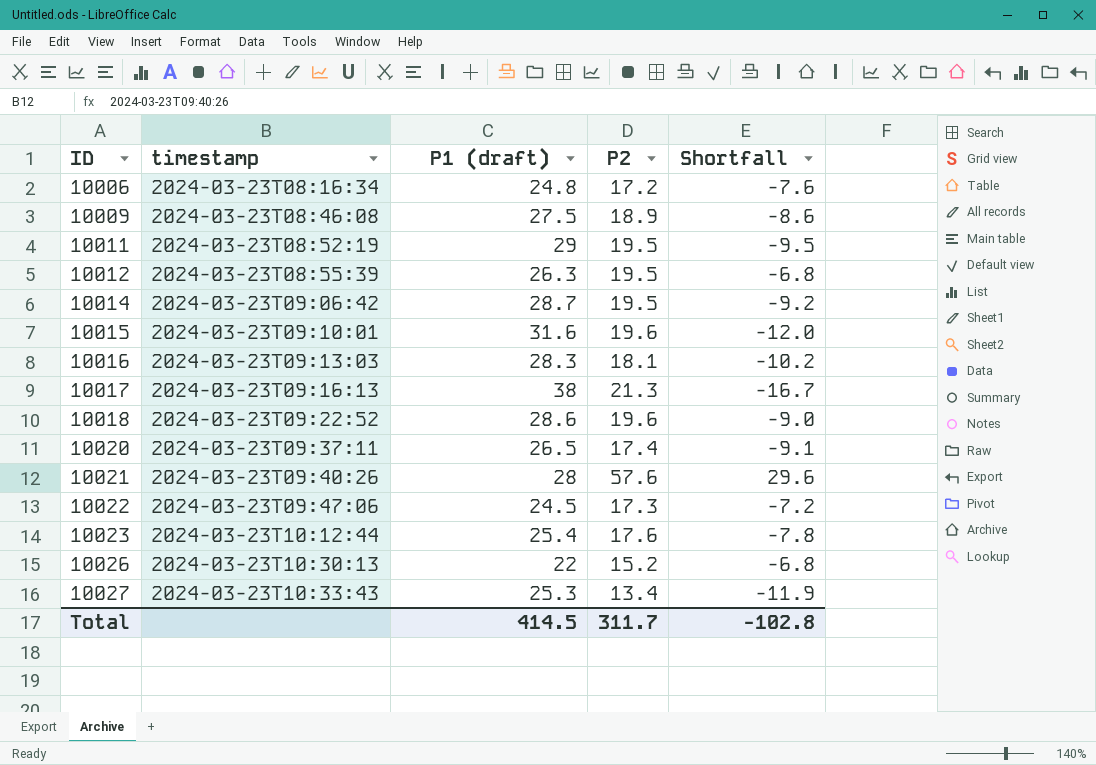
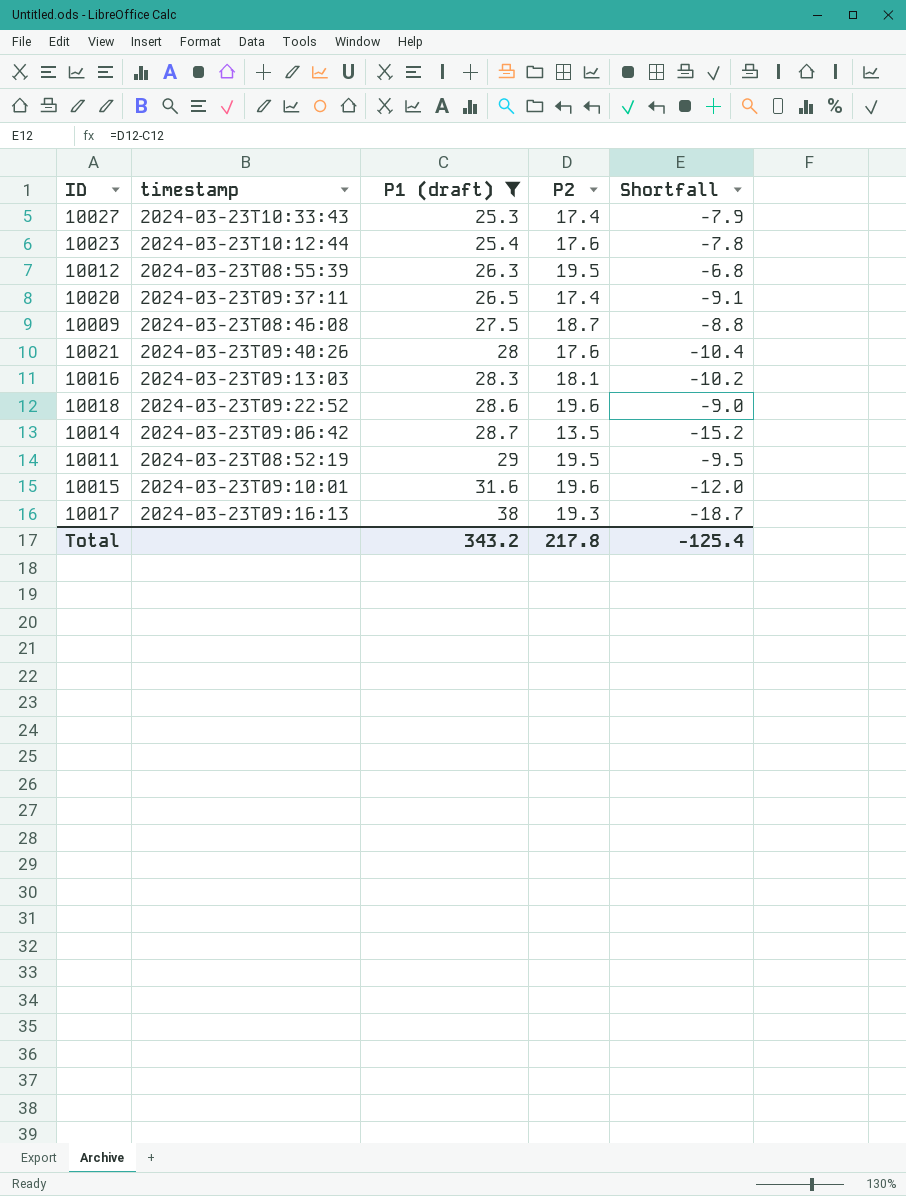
filter: none -> P1 (draft) >= 25.3
row order: ID ascending -> P1 (draft) ascending
10027 | P2: 13.4 -> 17.4
10027 | Shortfall: -11.9 -> -7.9
10009 | P2: 18.9 -> 18.7
10009 | Shortfall: -8.6 -> -8.8
10021 | P2: 57.6 -> 17.6
10021 | Shortfall: 29.6 -> -10.4
10014 | P2: 19.5 -> 13.5
10014 | Shortfall: -9.2 -> -15.2
10017 | P2: 21.3 -> 19.3
10017 | Shortfall: -16.7 -> -18.7
Total | P1 (draft): 414.5 -> 343.2
Total | P2: 311.7 -> 217.8
Total | Shortfall: -102.8 -> -125.4

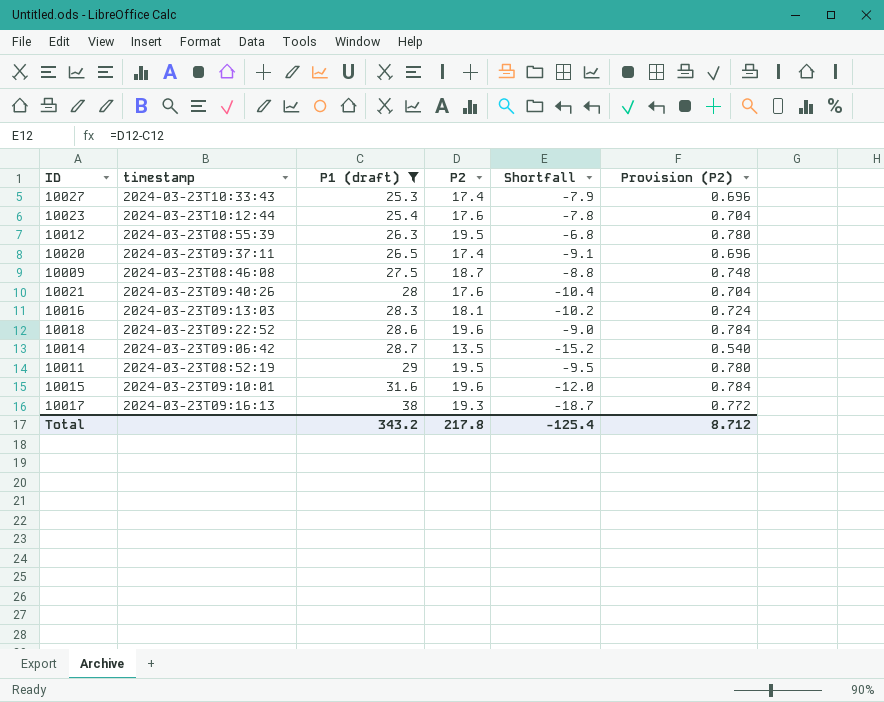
column Provision (P2) | formula: none -> [P2] * 0.04

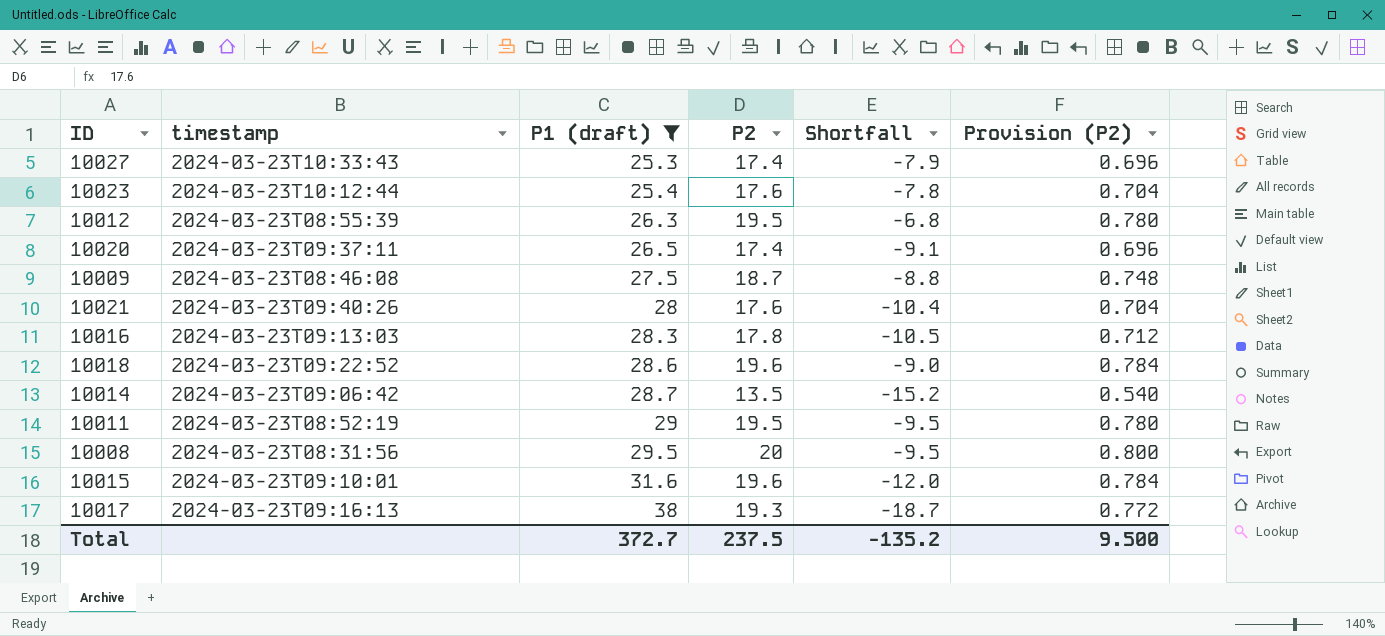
10016 | P2: 18.1 -> 17.8
10016 | Shortfall: -10.2 -> -10.5
10016 | Provision (P2): 0.724 -> 0.712
row 10008: none -> 2024-03-23T08:31:56 | 29.5 | 20 | -9.5 | 0.800
Total | P1 (draft): 343.2 -> 372.7
Total | P2: 217.8 -> 237.5
Total | Shortfall: -125.4 -> -135.2
Total | Provision (P2): 8.712 -> 9.500

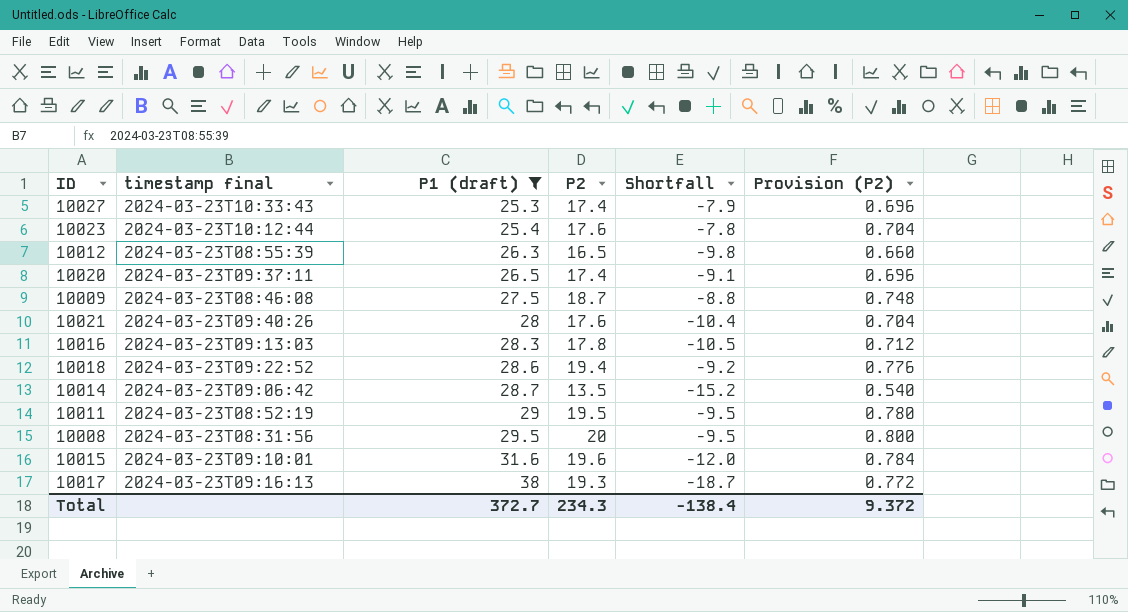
column name: timestamp -> timestamp final
10012 | P2: 19.5 -> 16.5
10012 | Shortfall: -6.8 -> -9.8
10012 | Provision (P2): 0.780 -> 0.660
10018 | P2: 19.6 -> 19.4
10018 | Shortfall: -9.0 -> -9.2
10018 | Provision (P2): 0.784 -> 0.776
Total | P2: 237.5 -> 234.3
Total | Shortfall: -135.2 -> -138.4
Total | Provision (P2): 9.500 -> 9.372

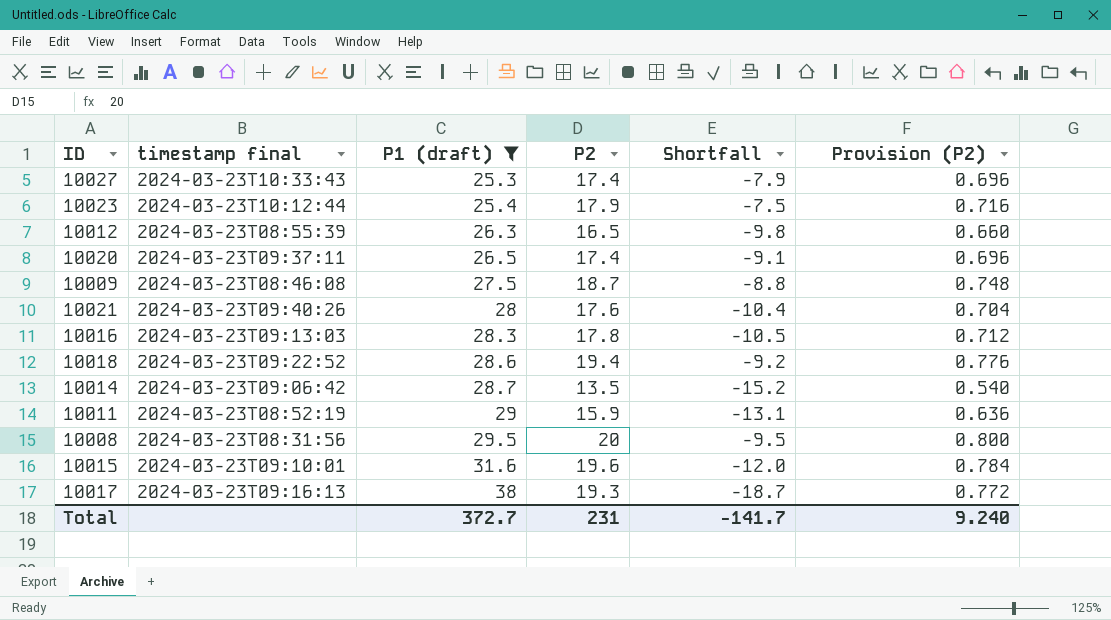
10023 | P2: 17.6 -> 17.9
10023 | Shortfall: -7.8 -> -7.5
10023 | Provision (P2): 0.704 -> 0.716
10011 | P2: 19.5 -> 15.9
10011 | Shortfall: -9.5 -> -13.1
10011 | Provision (P2): 0.780 -> 0.636
Total | P2: 234.3 -> 231
Total | Shortfall: -138.4 -> -141.7
Total | Provision (P2): 9.372 -> 9.240

